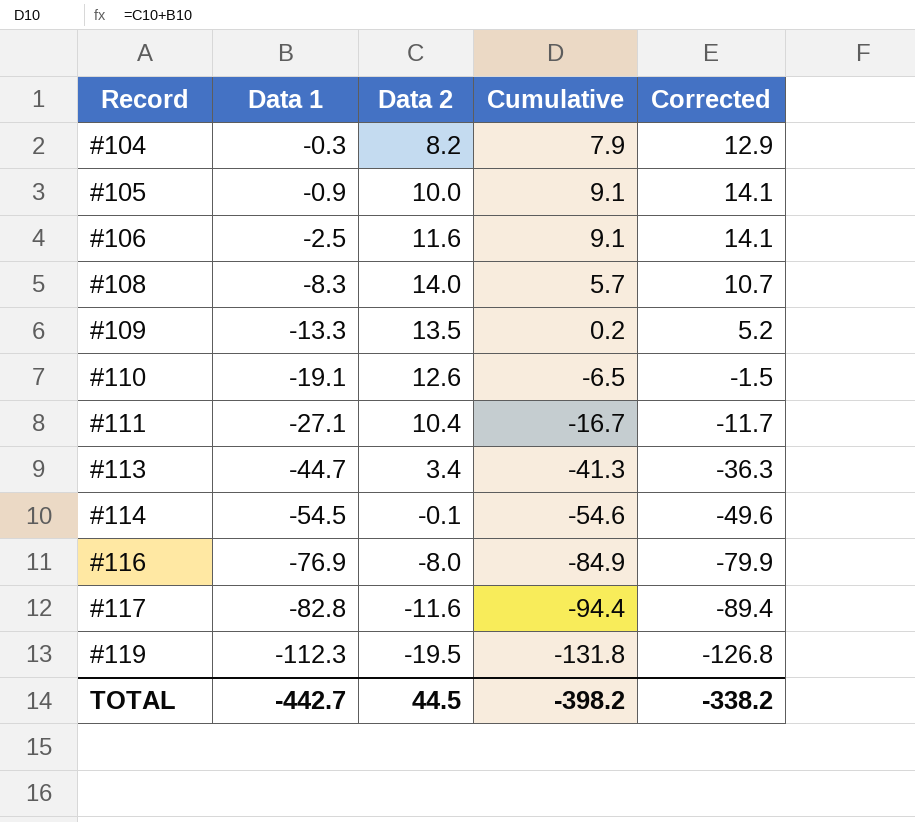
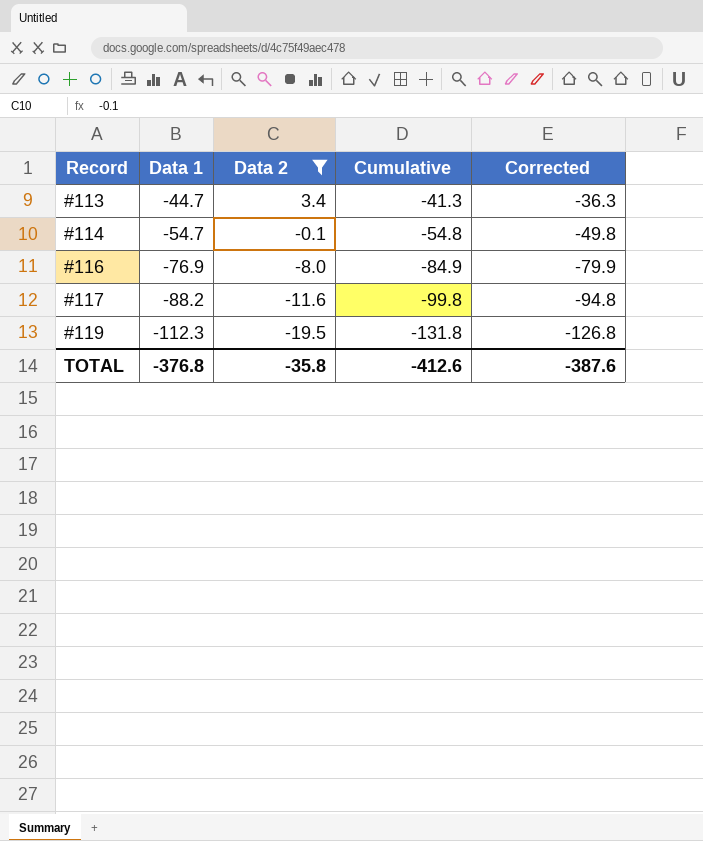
filter: none -> Data 2 <= 3.4
#114 | Data 1: -54.5 -> -54.7
#114 | Cumulative: -54.6 -> -54.8
#114 | Corrected: -49.6 -> -49.8
#117 | Data 1: -82.8 -> -88.2
#117 | Cumulative: -94.4 -> -99.8
#117 | Corrected: -89.4 -> -94.8
TOTAL | Data 1: -442.7 -> -376.8
TOTAL | Data 2: 44.5 -> -35.8
TOTAL | Cumulative: -398.2 -> -412.6
TOTAL | Corrected: -338.2 -> -387.6

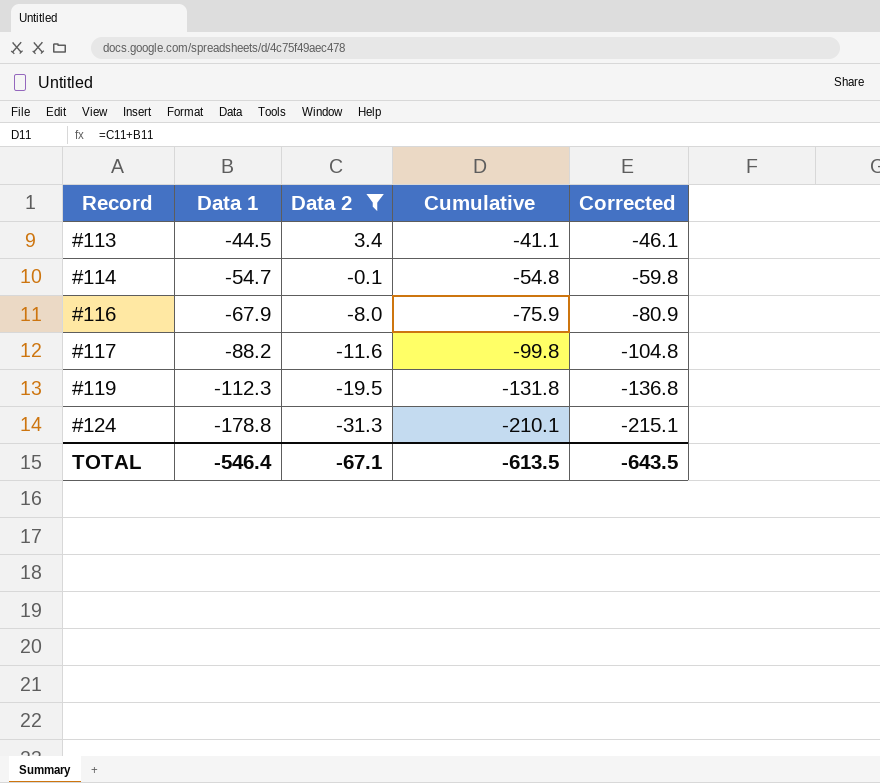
column Corrected | formula: [Cumulative] + 5 -> [Cumulative] - 5
#113 | Data 1: -44.7 -> -44.5
#113 | Cumulative: -41.3 -> -41.1
#116 | Data 1: -76.9 -> -67.9
#116 | Cumulative: -84.9 -> -75.9
row #124: none -> -178.8 | -31.3 | -210.1 | -215.1
TOTAL | Data 1: -376.8 -> -546.4
TOTAL | Data 2: -35.8 -> -67.1
TOTAL | Cumulative: -412.6 -> -613.5
TOTAL | Corrected: -387.6 -> -643.5

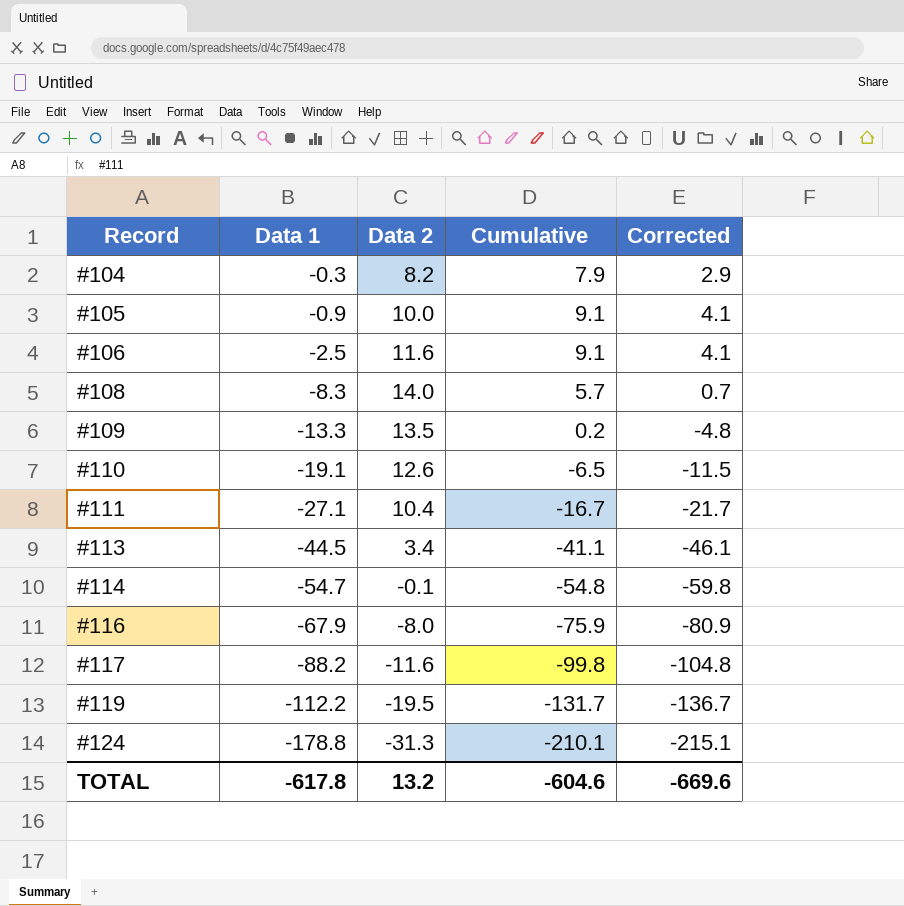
filter: Data 2 <= 3.4 -> none
#119 | Data 1: -112.3 -> -112.2
#119 | Cumulative: -131.8 -> -131.7
#119 | Corrected: -136.8 -> -136.7
TOTAL | Data 1: -546.4 -> -617.8
TOTAL | Data 2: -67.1 -> 13.2
TOTAL | Cumulative: -613.5 -> -604.6
TOTAL | Corrected: -643.5 -> -669.6

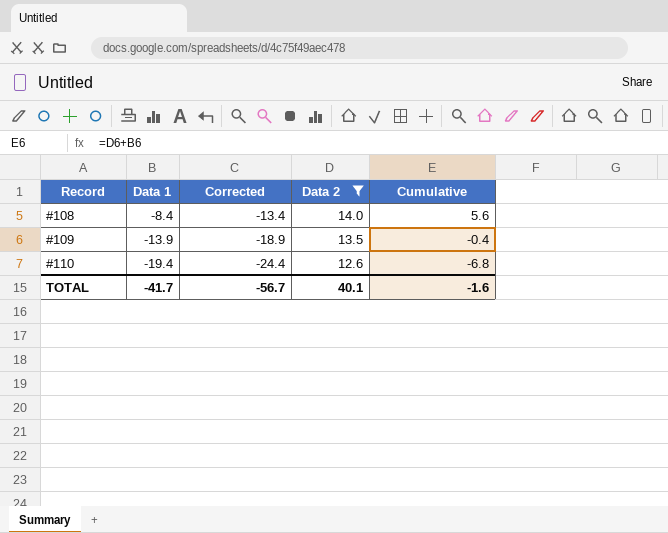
filter: none -> Data 2 >= 12.6
column Corrected | formula: [Cumulative] - 5 -> [Data 1] - 5
column Corrected | position: 5 -> 3
#108 | Data 1: -8.3 -> -8.4
#108 | Cumulative: 5.7 -> 5.6
#109 | Data 1: -13.3 -> -13.9
#109 | Cumulative: 0.2 -> -0.4
#110 | Data 1: -19.1 -> -19.4
#110 | Cumulative: -6.5 -> -6.8
TOTAL | Data 1: -617.8 -> -41.7
TOTAL | Corrected: -669.6 -> -56.7
TOTAL | Data 2: 13.2 -> 40.1
TOTAL | Cumulative: -604.6 -> -1.6

